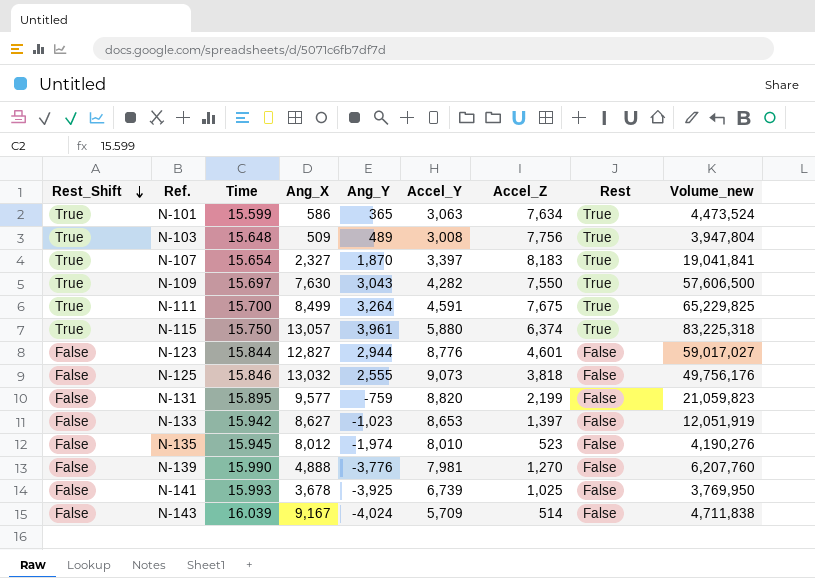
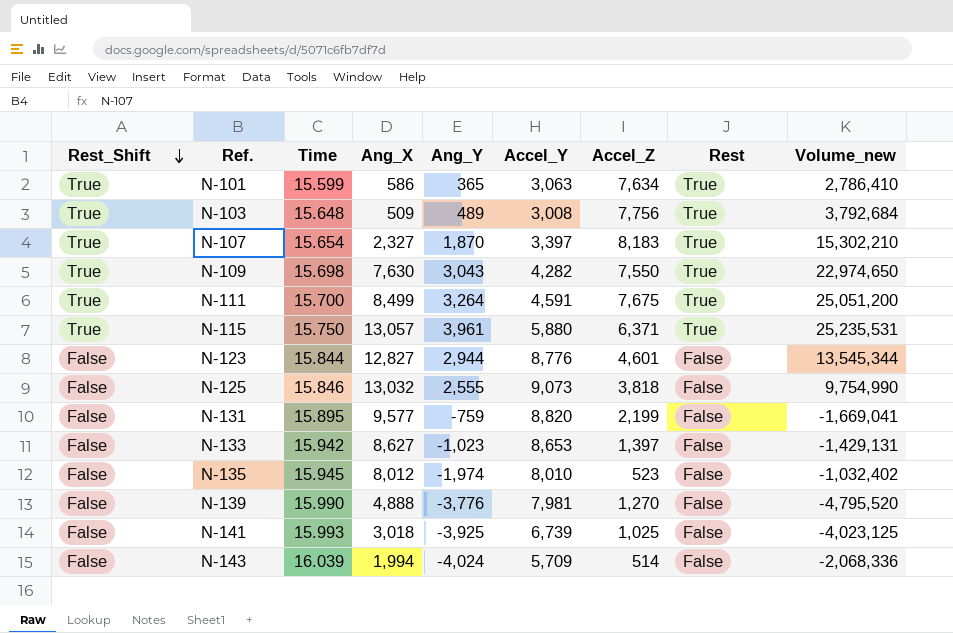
column Volume_new | formula: [Ang_X] * [Accel_Z] -> [Ang_Y] * [Accel_Z]
N-109 | Time: 15.697 -> 15.698
N-115 | Accel_Z: 6,374 -> 6,371
N-141 | Ang_X: 3,678 -> 3,018
N-143 | Ang_X: 9,167 -> 1,994

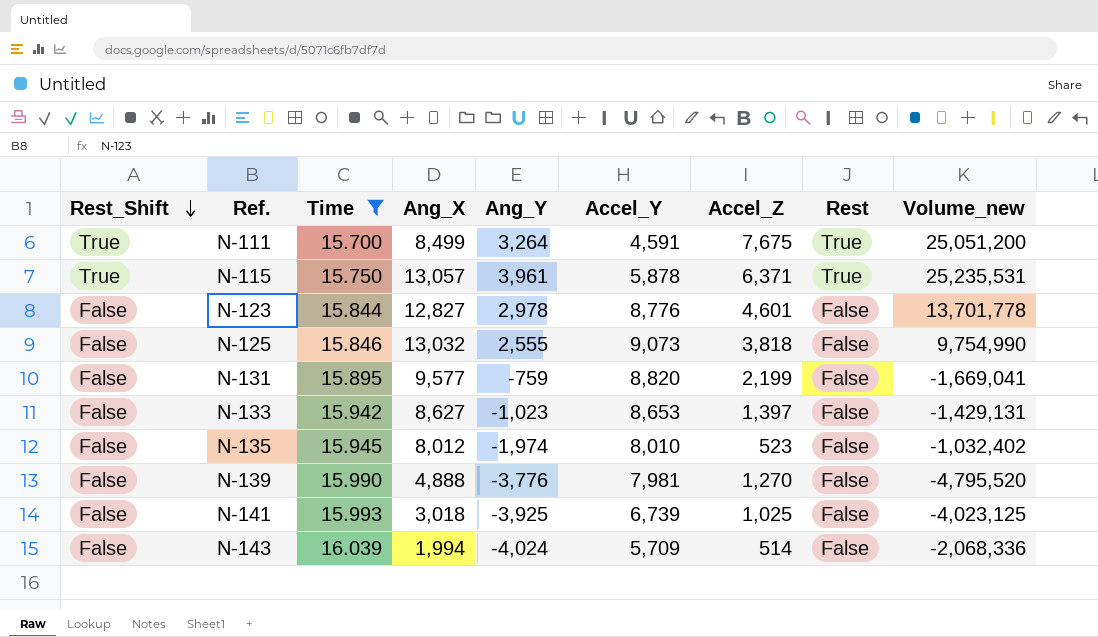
filter: none -> Time >= 15.700
N-115 | Accel_Y: 5,880 -> 5,878
N-123 | Ang_Y: 2,944 -> 2,978
N-123 | Volume_new: 13,545,344 -> 13,701,778

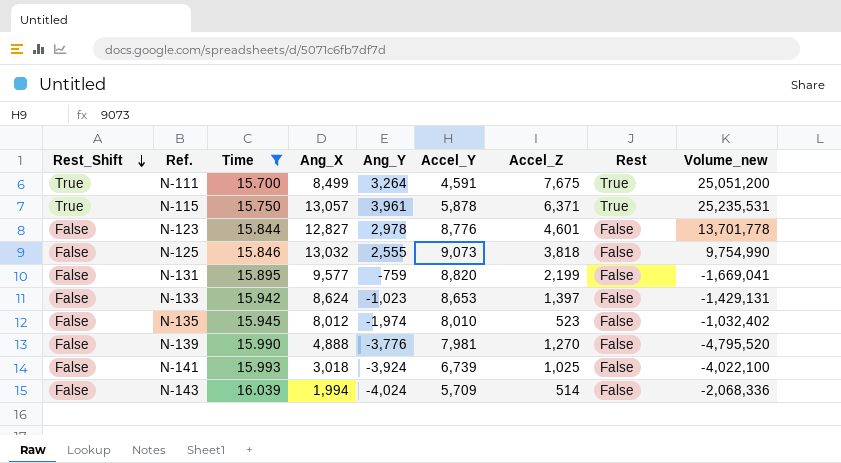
N-133 | Ang_X: 8,627 -> 8,624
N-141 | Ang_Y: -3,925 -> -3,924
N-141 | Volume_new: -4,023,125 -> -4,022,100

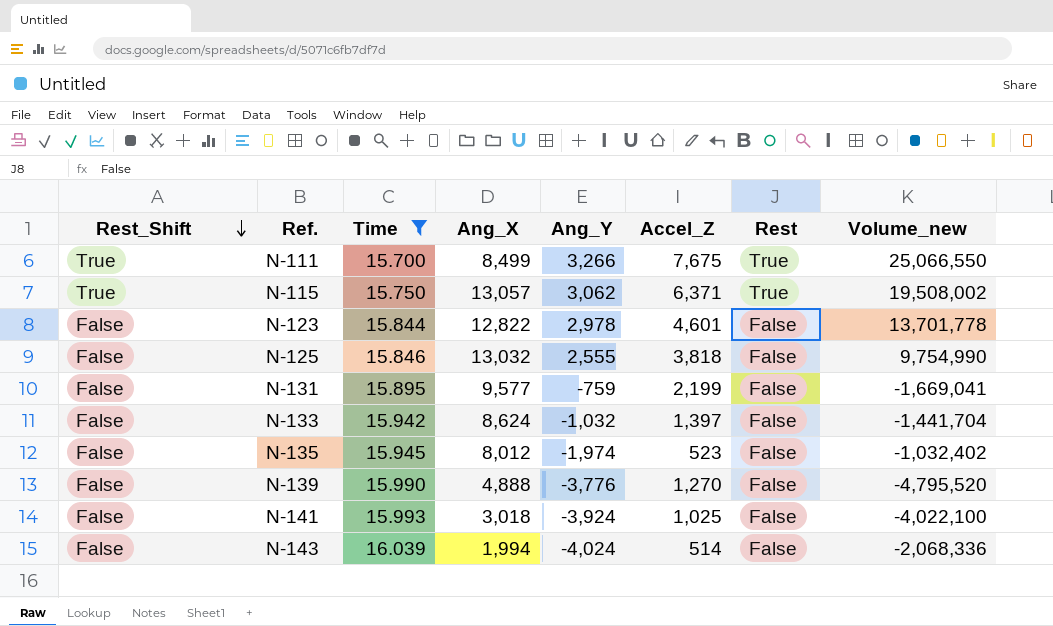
column Accel_Y | position: 6 -> none
N-111 | Ang_Y: 3,264 -> 3,266
N-111 | Volume_new: 25,051,200 -> 25,066,550
N-115 | Ang_Y: 3,961 -> 3,062
N-115 | Volume_new: 25,235,531 -> 19,508,002
N-123 | Ang_X: 12,827 -> 12,822
N-133 | Ang_Y: -1,023 -> -1,032
N-133 | Volume_new: -1,429,131 -> -1,441,704

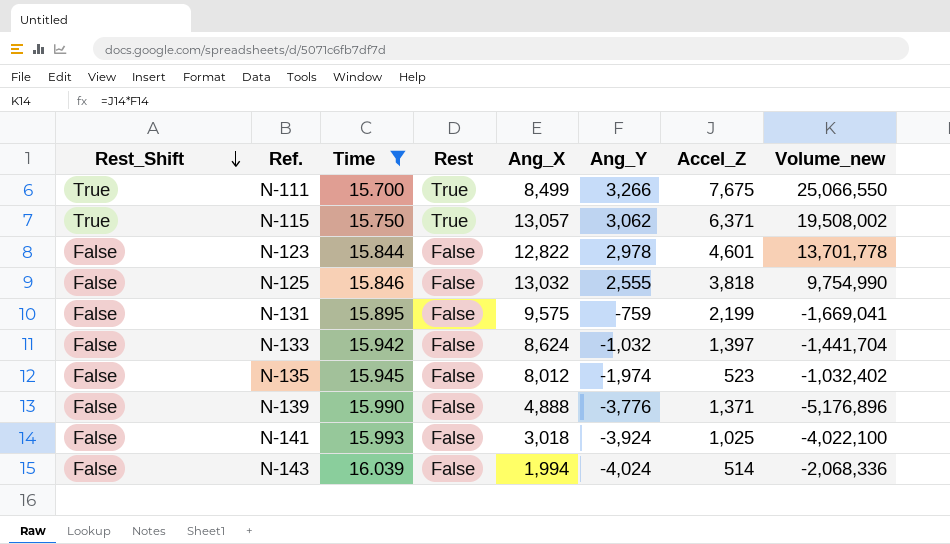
column Rest | position: 7 -> 4
N-131 | Ang_X: 9,577 -> 9,575
N-139 | Accel_Z: 1,270 -> 1,371
N-139 | Volume_new: -4,795,520 -> -5,176,896

